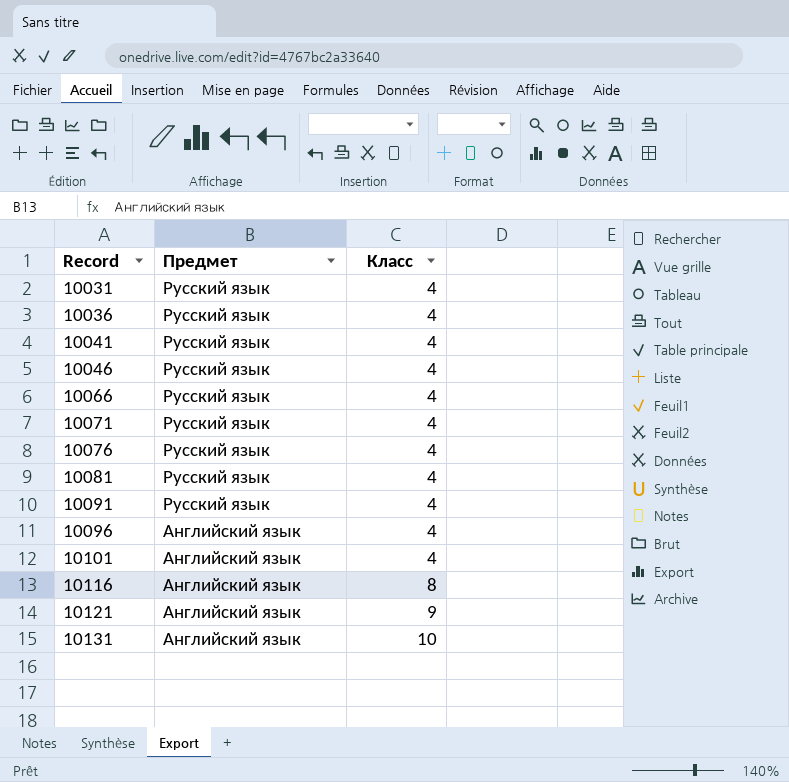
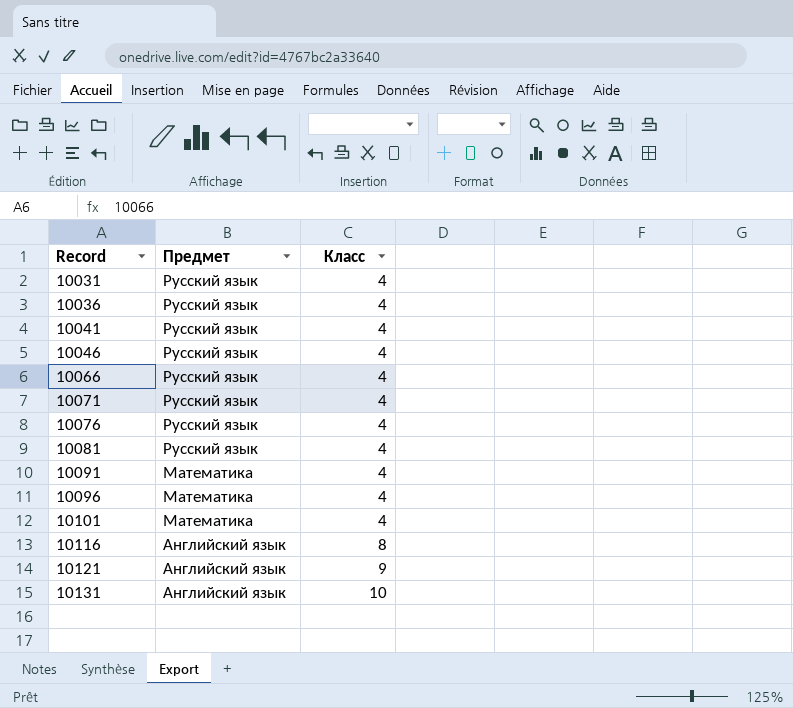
10091 | Предмет: Русский язык -> Математика
10096 | Предмет: Английский язык -> Математика
10101 | Предмет: Английский язык -> Математика

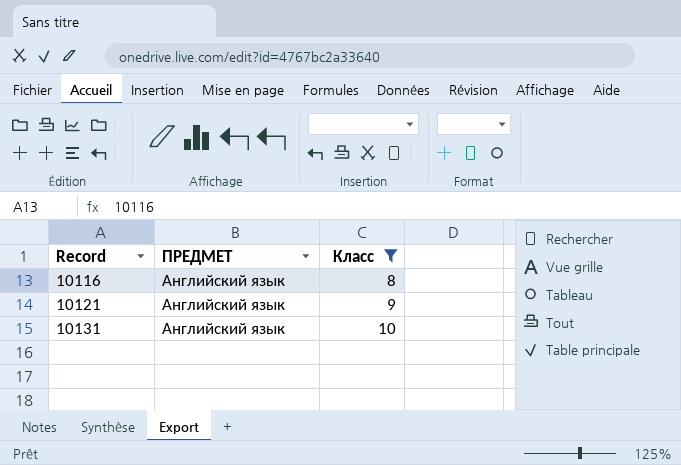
filter: none -> Класс != 4
column name: Предмет -> ПРЕДМЕТ

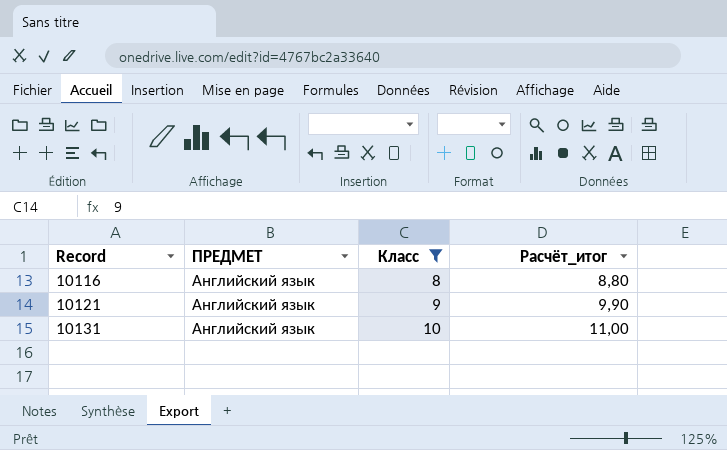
column Расчёт_итог | formula: none -> [Класс] * 1,1

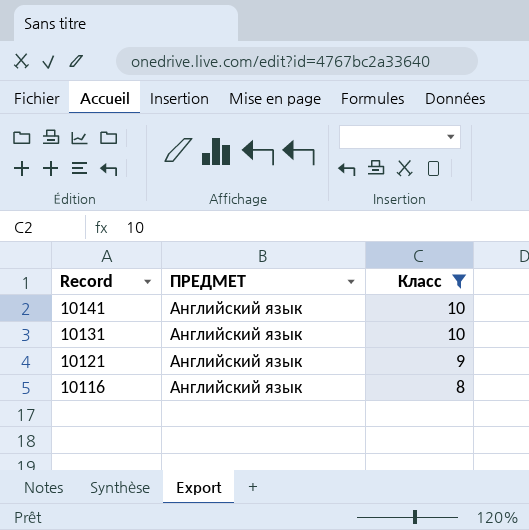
row order: Record ascending -> Record descending
column Расчёт_итог | formula: [Класс] * 1,1 -> none
row 10141: none -> Английский язык | 10

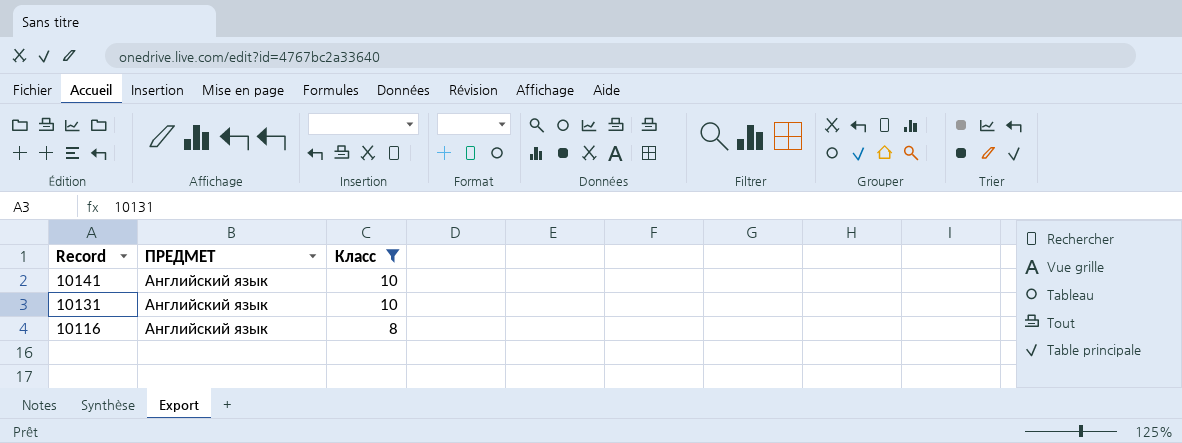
row 10121: Английский язык | 9 -> none

